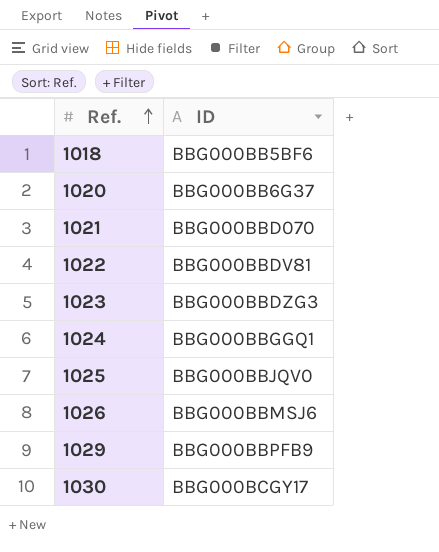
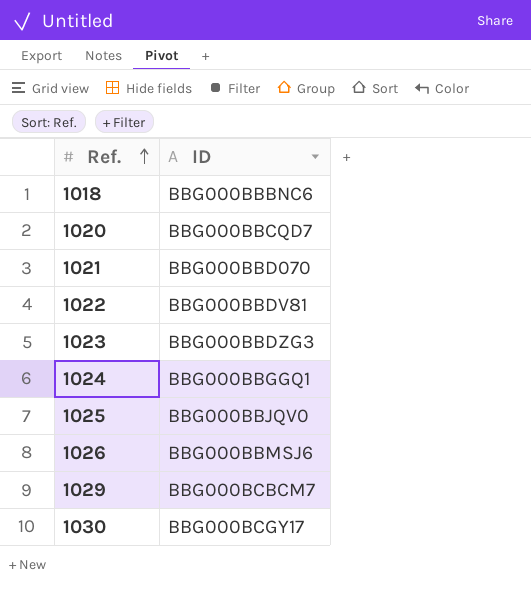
1018 | ID: BBG000BB5BF6 -> BBG000BBBNC6
1020 | ID: BBG000BB6G37 -> BBG000BBCQD7
1029 | ID: BBG000BBPFB9 -> BBG000BCBCM7

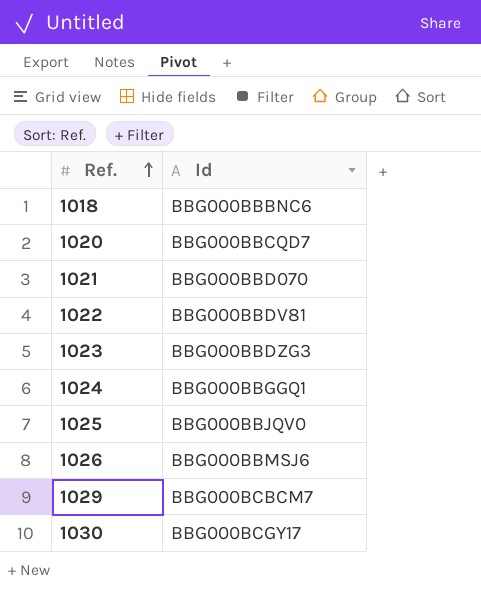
column name: ID -> Id

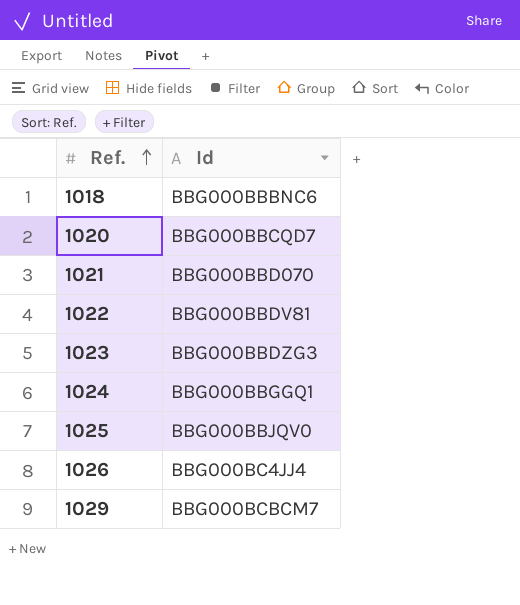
row 1030: BBG000BCGY17 -> none
1026 | Id: BBG000BBMSJ6 -> BBG000BC4JJ4

